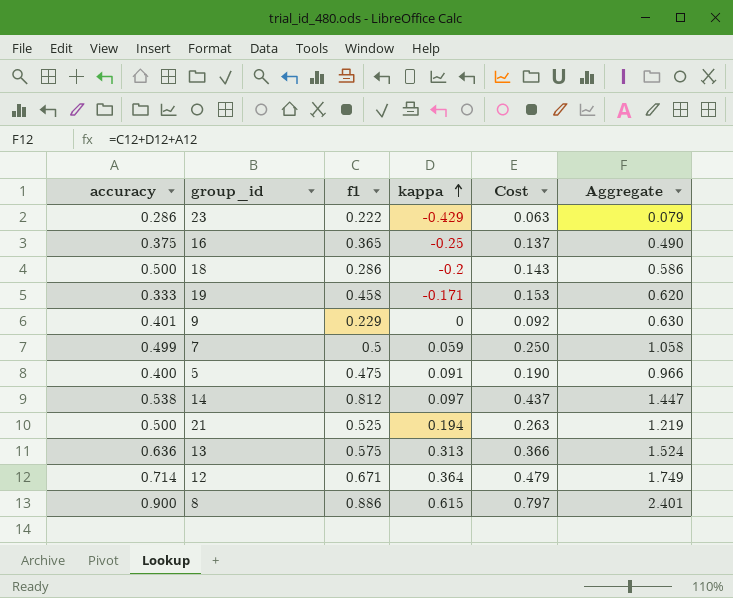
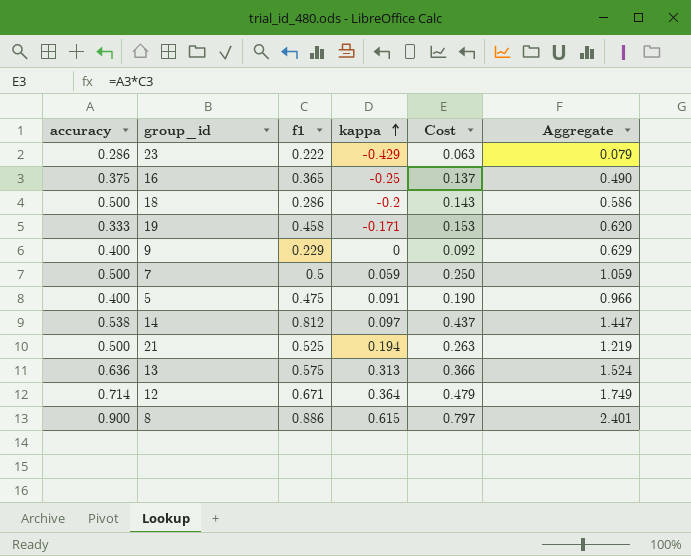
9 | accuracy: 0.401 -> 0.400
9 | Aggregate: 0.630 -> 0.629
7 | accuracy: 0.499 -> 0.500
7 | Aggregate: 1.058 -> 1.059

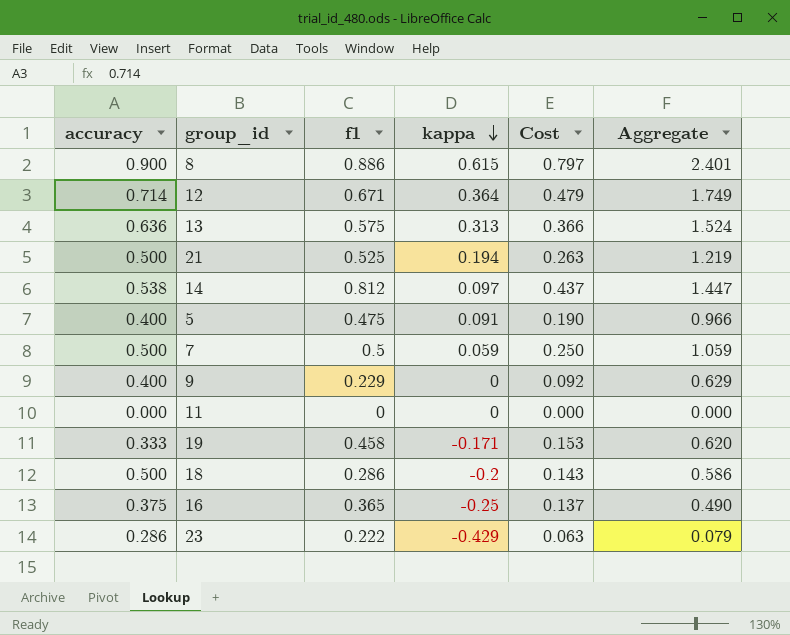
row order: kappa ascending -> kappa descending
row 11: none -> 0.000 | 0 | 0 | 0.000 | 0.000

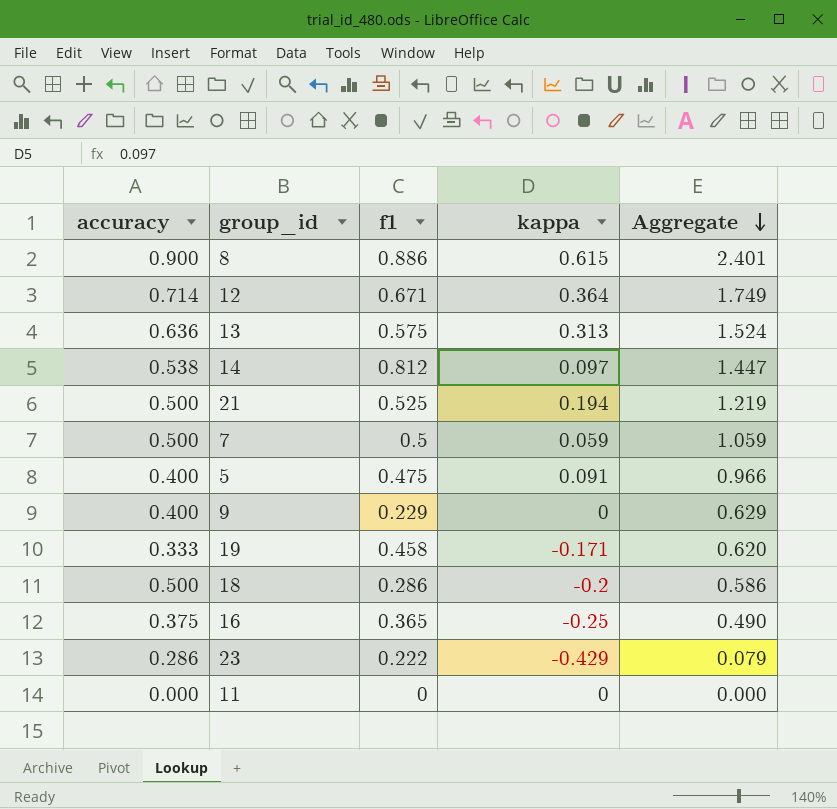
row order: kappa descending -> Aggregate descending
column Cost | formula: [accuracy] * [f1] -> none

